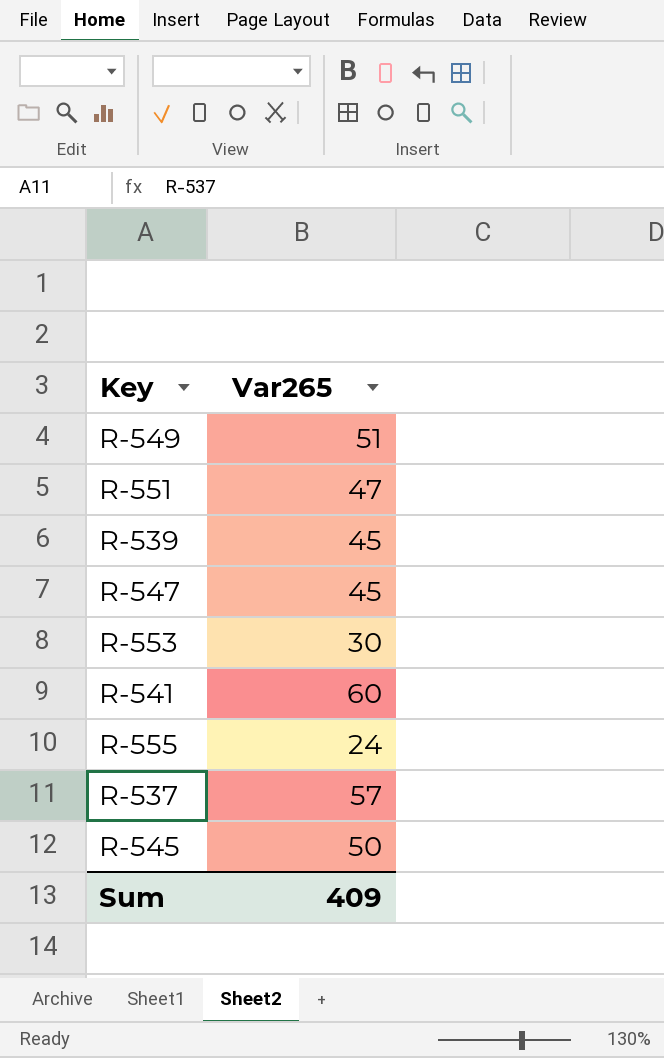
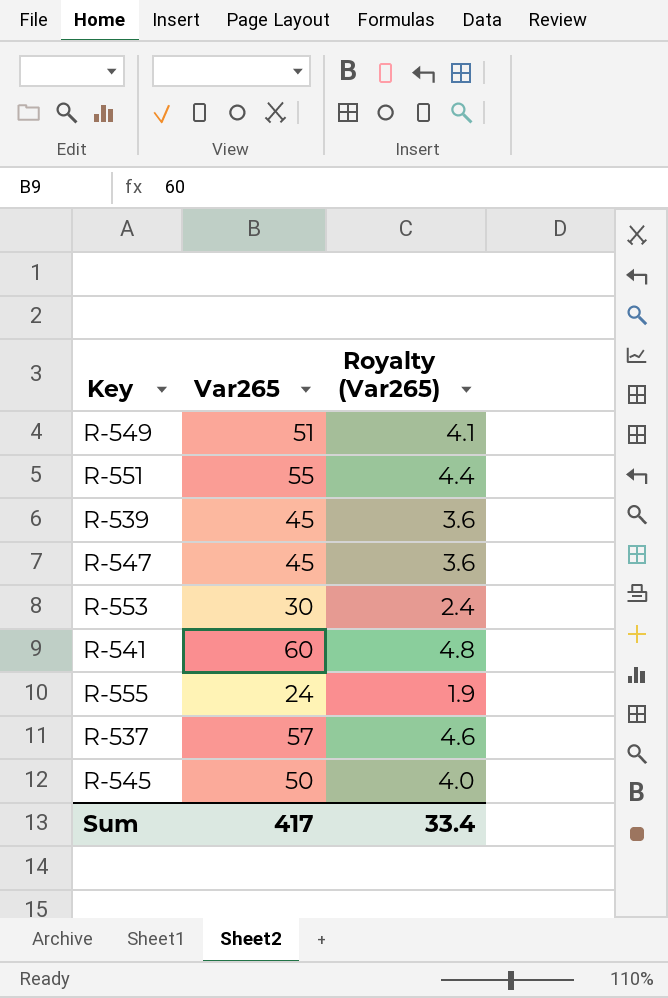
column Royalty (Var265) | formula: none -> [Var265] * 0.08
R-551 | Var265: 47 -> 55
Sum | Var265: 409 -> 417

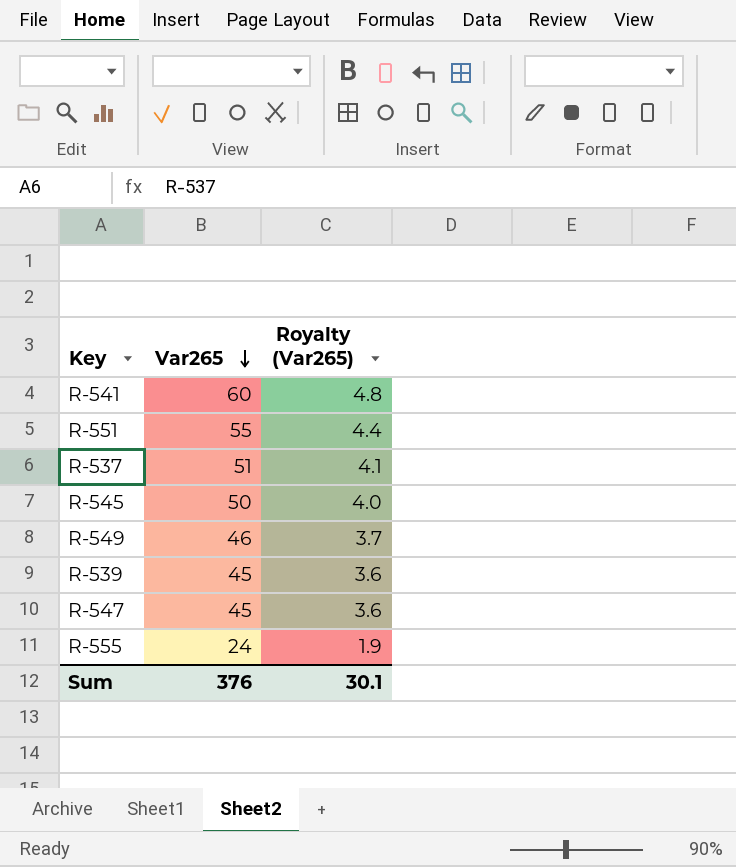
row order: none -> Var265 descending
row R-553: 30 | 2.4 -> none
R-537 | Var265: 57 -> 51
R-537 | Royalty (Var265): 4.6 -> 4.1
R-549 | Var265: 51 -> 46
R-549 | Royalty (Var265): 4.1 -> 3.7
Sum | Var265: 417 -> 376
Sum | Royalty (Var265): 33.4 -> 30.1

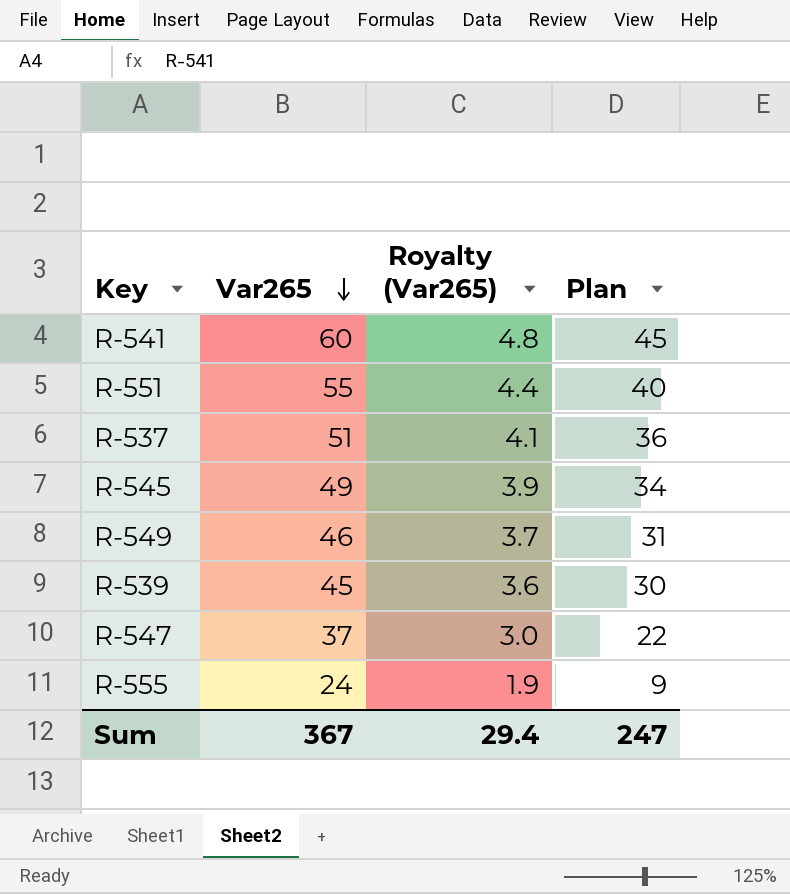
column Plan | formula: none -> [Var265] - 15
R-545 | Var265: 50 -> 49
R-545 | Royalty (Var265): 4.0 -> 3.9
R-547 | Var265: 45 -> 37
R-547 | Royalty (Var265): 3.6 -> 3.0
Sum | Var265: 376 -> 367
Sum | Royalty (Var265): 30.1 -> 29.4

